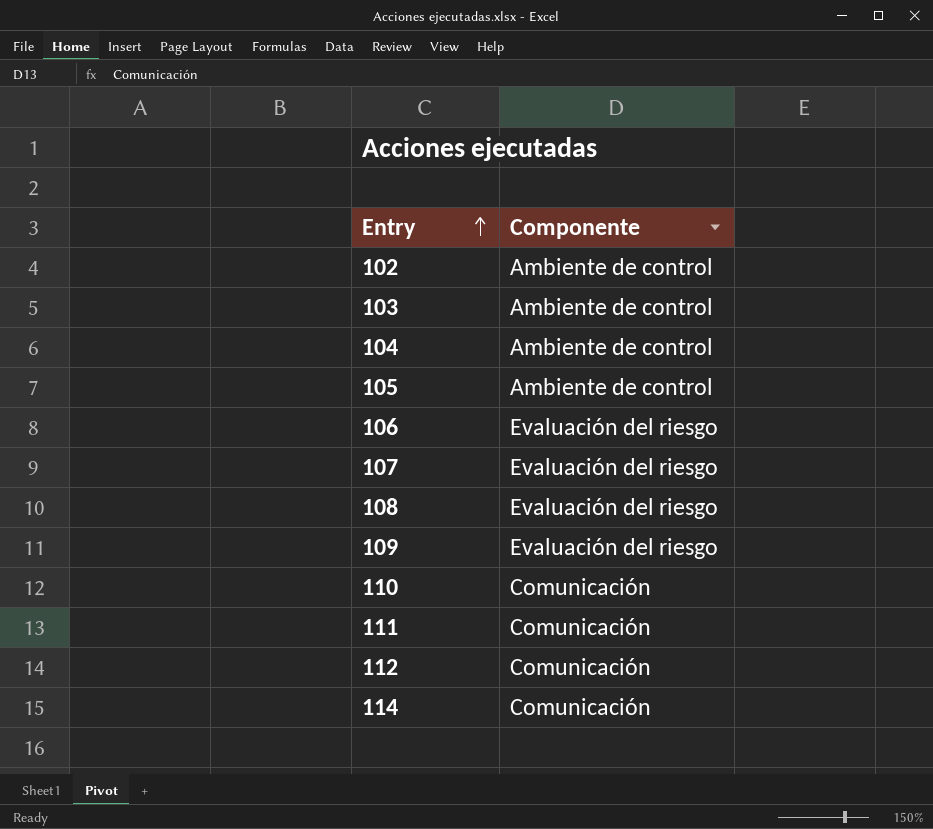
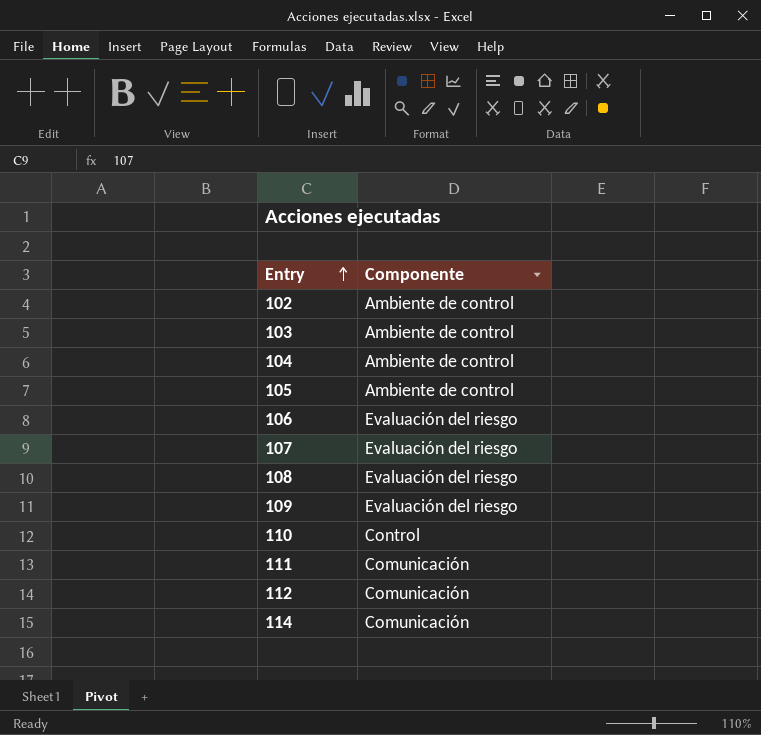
110 | Componente: Comunicación -> Control

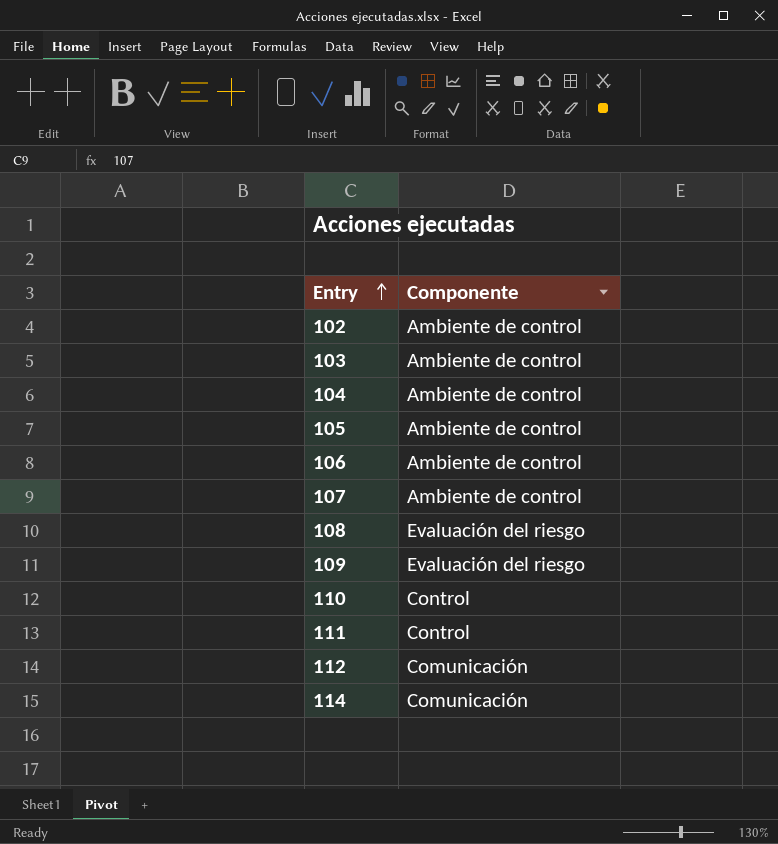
106 | Componente: Evaluación del riesgo -> Ambiente de control
107 | Componente: Evaluación del riesgo -> Ambiente de control
111 | Componente: Comunicación -> Control

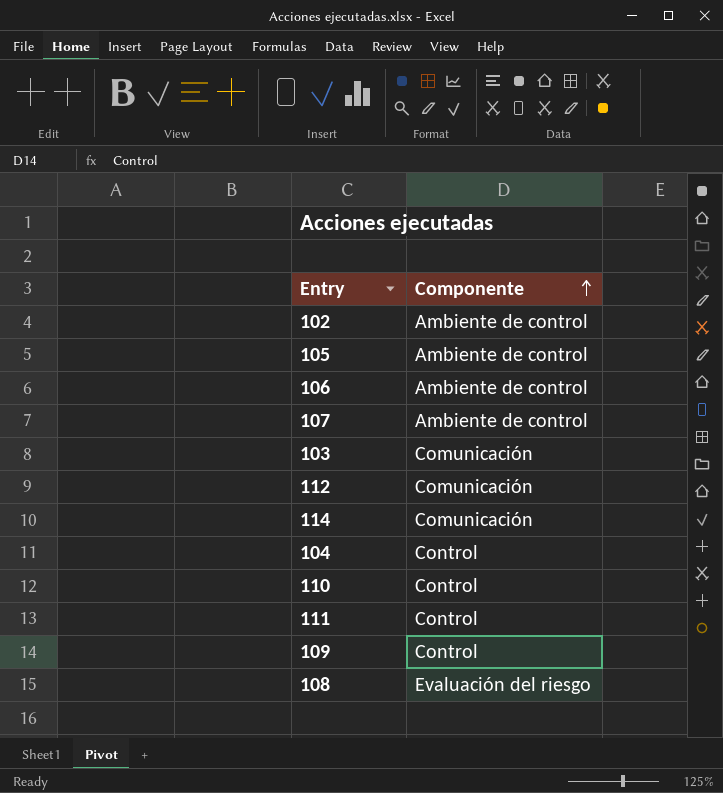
row order: Entry ascending -> Componente ascending
103 | Componente: Ambiente de control -> Comunicación
104 | Componente: Ambiente de control -> Control
109 | Componente: Evaluación del riesgo -> Control

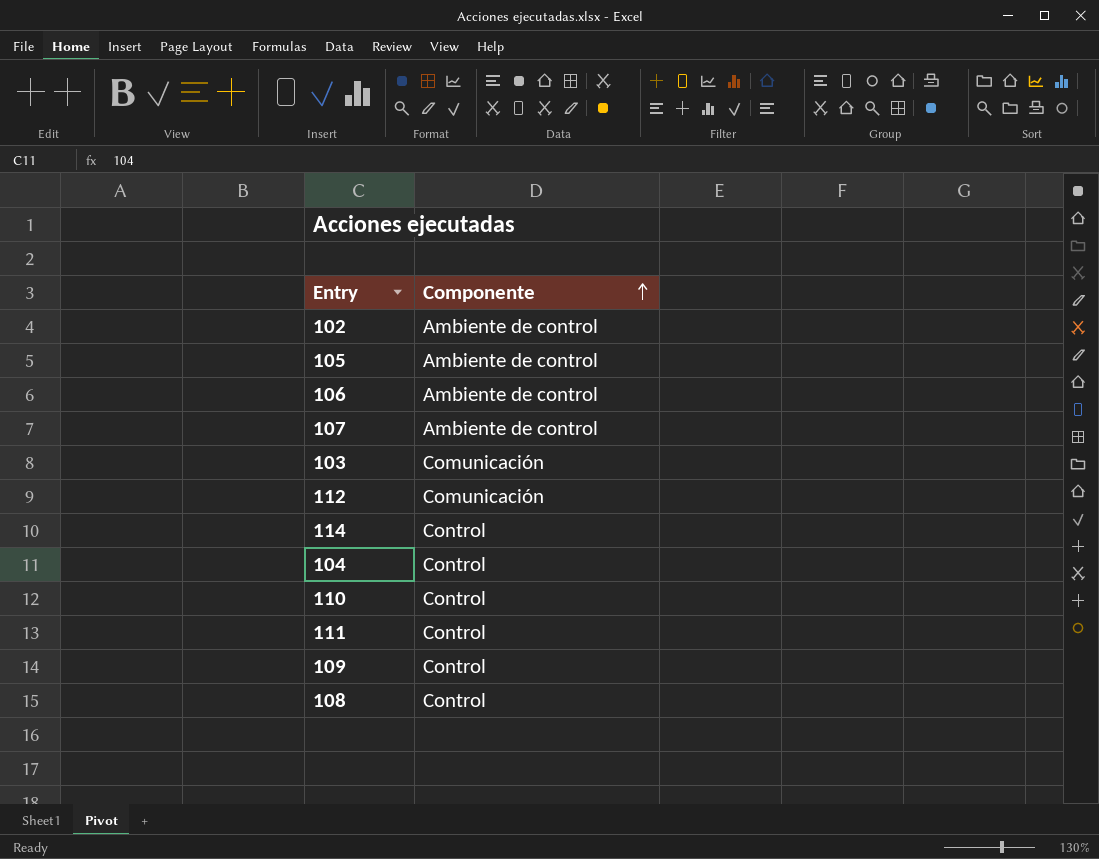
114 | Componente: Comunicación -> Control
108 | Componente: Evaluación del riesgo -> Control

